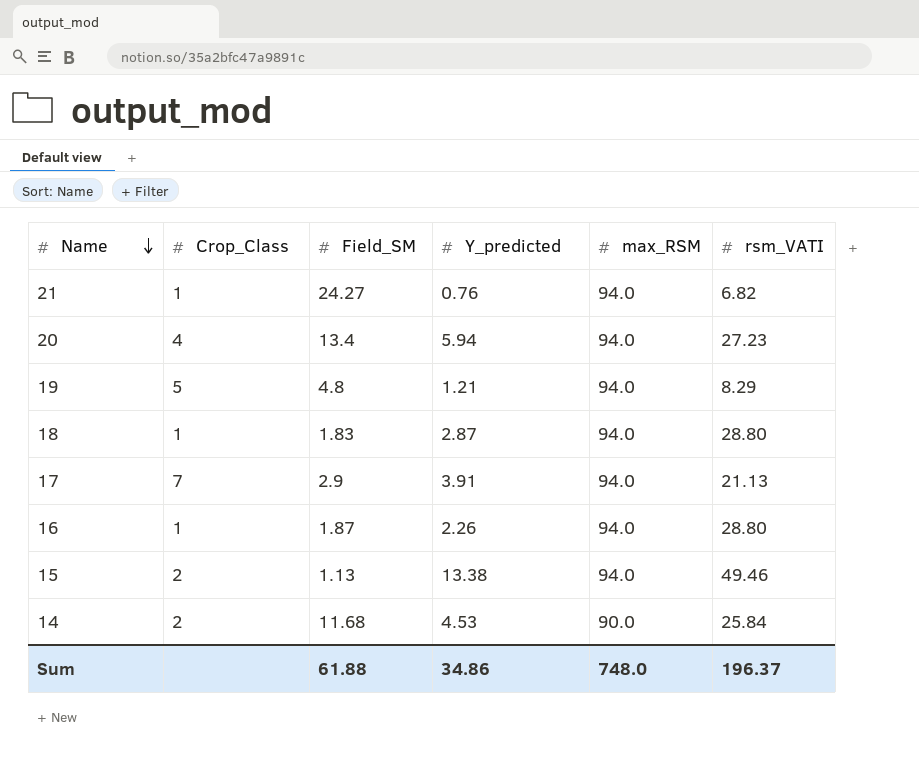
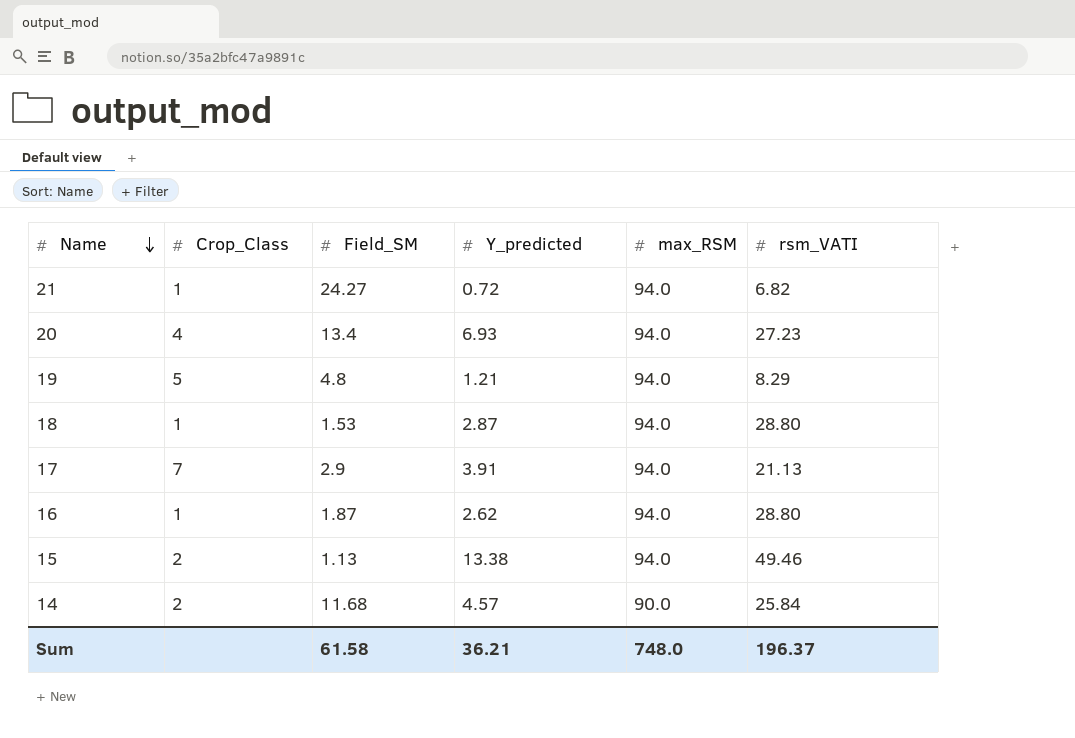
21 | Y_predicted: 0.76 -> 0.72
20 | Y_predicted: 5.94 -> 6.93
18 | Field_SM: 1.83 -> 1.53
16 | Y_predicted: 2.26 -> 2.62
14 | Y_predicted: 4.53 -> 4.57
Sum | Field_SM: 61.88 -> 61.58
Sum | Y_predicted: 34.86 -> 36.21

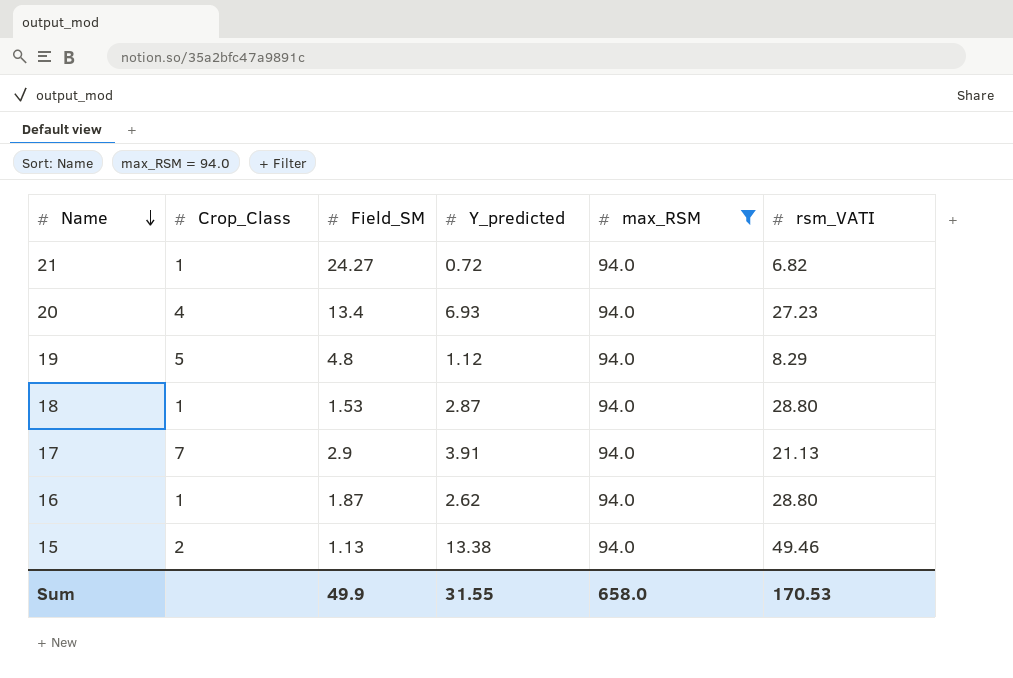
filter: none -> max_RSM = 94.0
19 | Y_predicted: 1.21 -> 1.12
Sum | Field_SM: 61.58 -> 49.9
Sum | Y_predicted: 36.21 -> 31.55
Sum | max_RSM: 748.0 -> 658.0
Sum | rsm_VATI: 196.37 -> 170.53

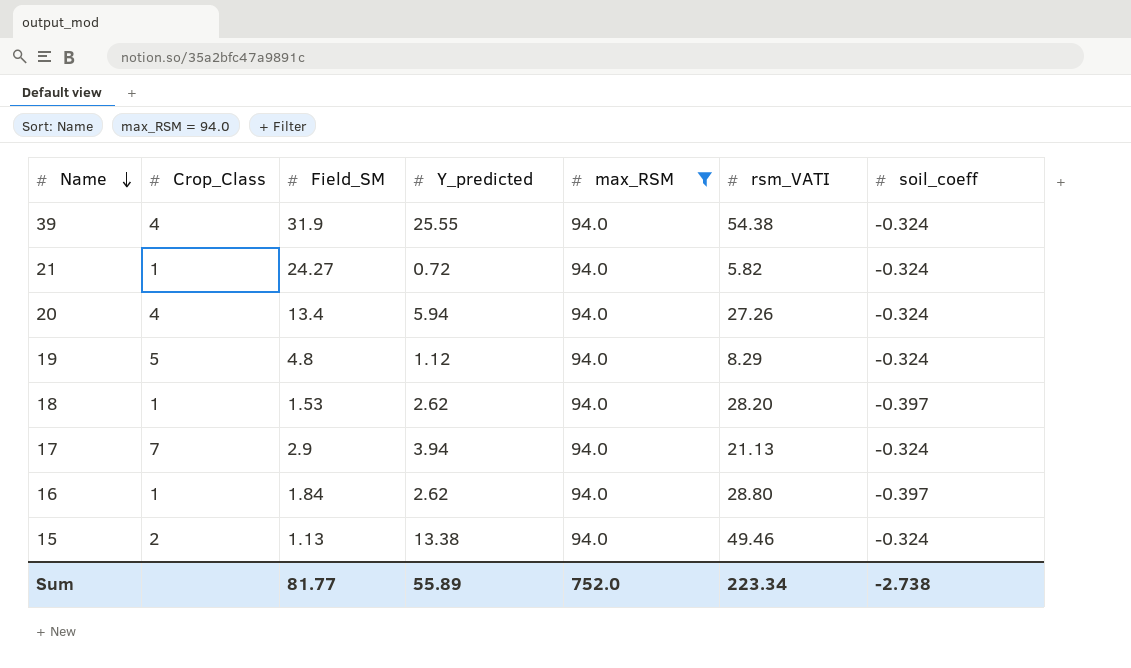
column soil_coeff | position: none -> 7
row 39: none -> 4 | 31.9 | 25.55 | 94.0 | 54.38 | -0.324
21 | rsm_VATI: 6.82 -> 5.82
20 | Y_predicted: 6.93 -> 5.94
20 | rsm_VATI: 27.23 -> 27.26
18 | Y_predicted: 2.87 -> 2.62
18 | rsm_VATI: 28.80 -> 28.20
17 | Y_predicted: 3.91 -> 3.94
16 | Field_SM: 1.87 -> 1.84
Sum | Field_SM: 49.9 -> 81.77
Sum | Y_predicted: 31.55 -> 55.89
Sum | max_RSM: 658.0 -> 752.0
Sum | rsm_VATI: 170.53 -> 223.34

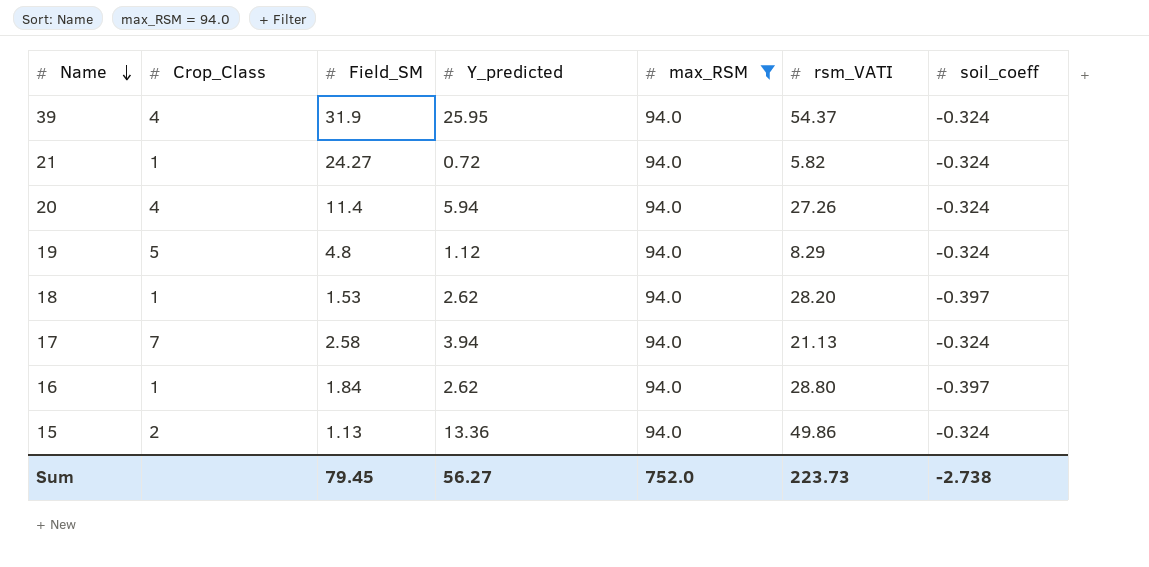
39 | Y_predicted: 25.55 -> 25.95
39 | rsm_VATI: 54.38 -> 54.37
20 | Field_SM: 13.4 -> 11.4
17 | Field_SM: 2.9 -> 2.58
15 | Y_predicted: 13.38 -> 13.36
15 | rsm_VATI: 49.46 -> 49.86
Sum | Field_SM: 81.77 -> 79.45
Sum | Y_predicted: 55.89 -> 56.27
Sum | rsm_VATI: 223.34 -> 223.73

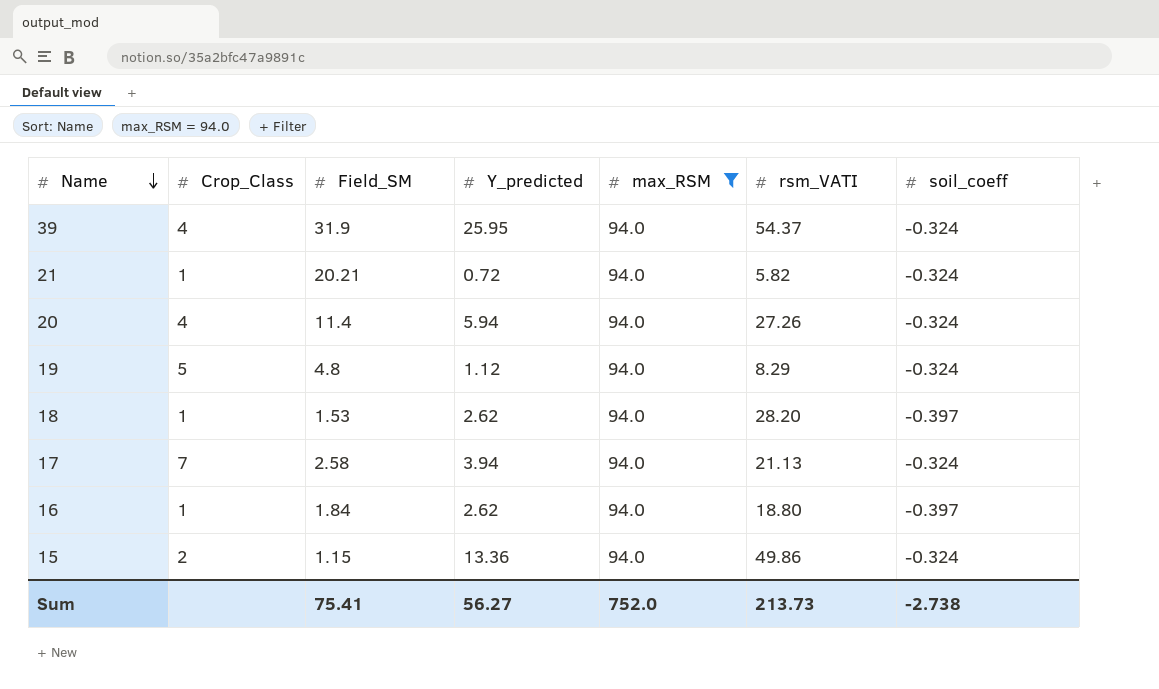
21 | Field_SM: 24.27 -> 20.21
16 | rsm_VATI: 28.80 -> 18.80
15 | Field_SM: 1.13 -> 1.15
Sum | Field_SM: 79.45 -> 75.41
Sum | rsm_VATI: 223.73 -> 213.73

